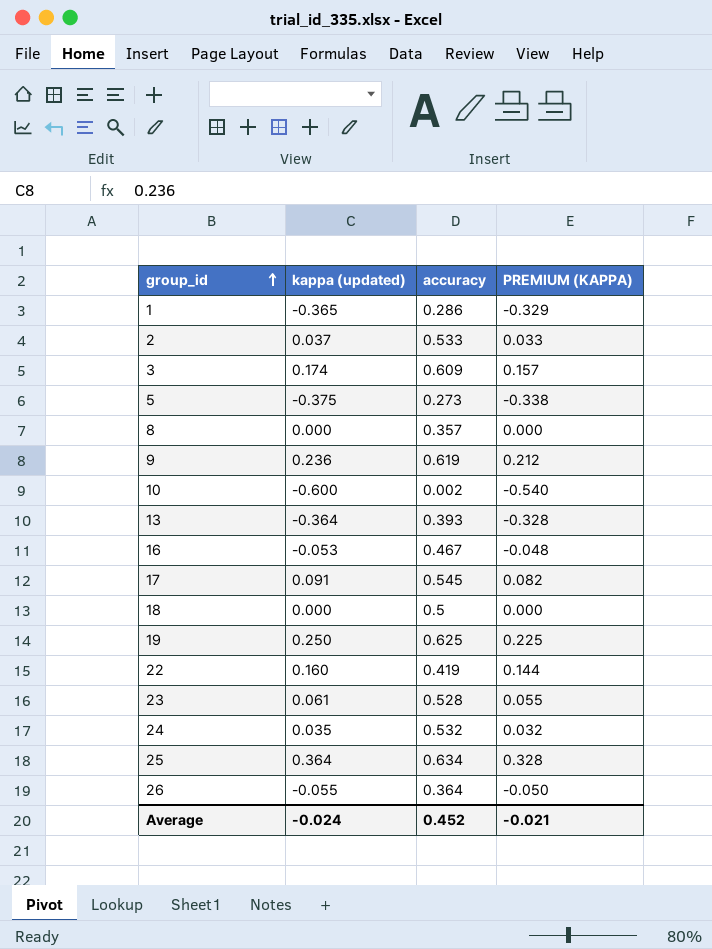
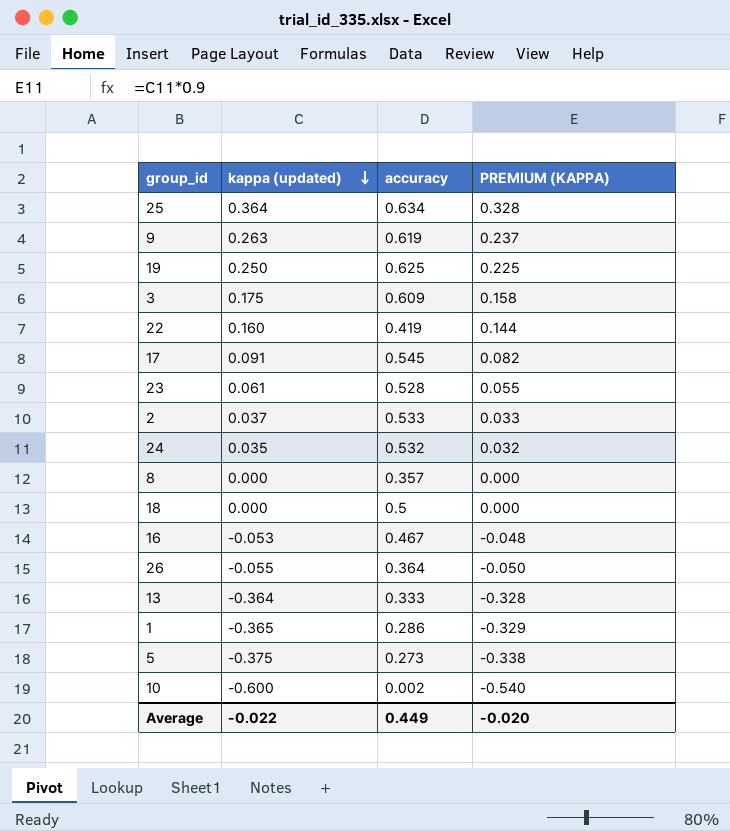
row order: group_id ascending -> kappa (updated) descending
9 | kappa (updated): 0.236 -> 0.263
9 | PREMIUM (KAPPA): 0.212 -> 0.237
3 | kappa (updated): 0.174 -> 0.175
3 | PREMIUM (KAPPA): 0.157 -> 0.158
13 | accuracy: 0.393 -> 0.333
Average | kappa (updated): -0.024 -> -0.022
Average | accuracy: 0.452 -> 0.449
Average | PREMIUM (KAPPA): -0.021 -> -0.020

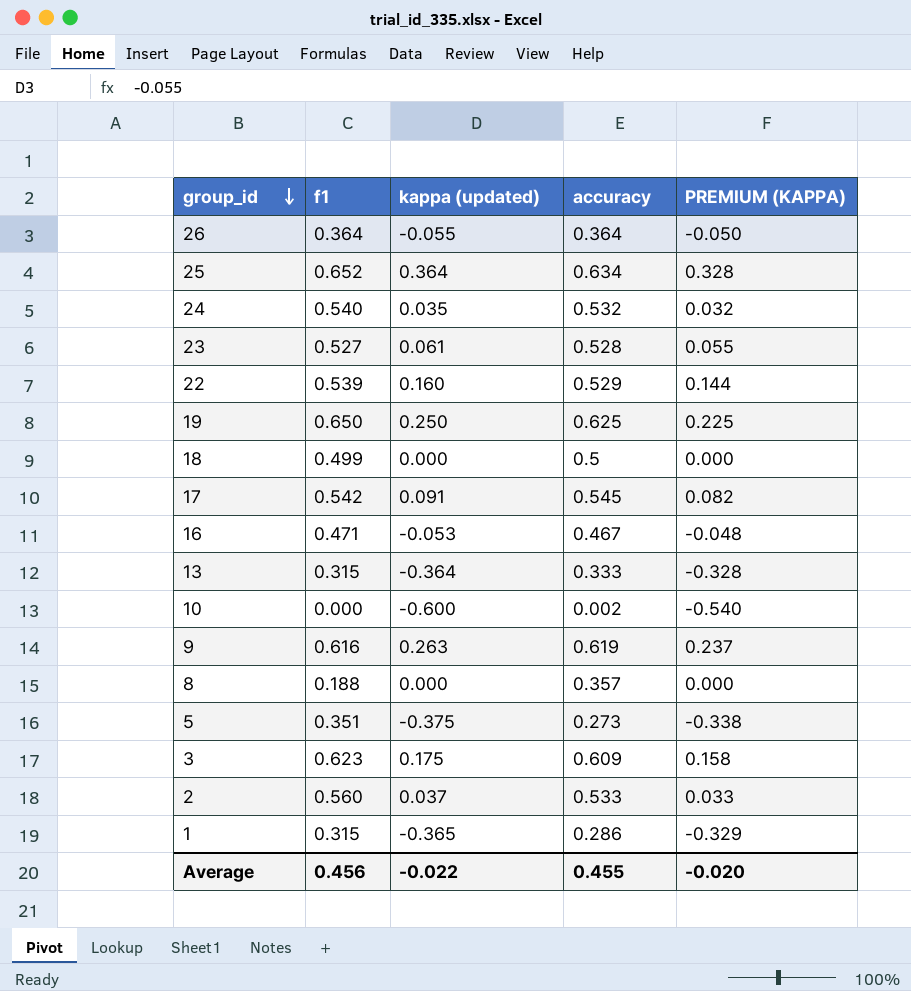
row order: kappa (updated) descending -> group_id descending
column f1 | position: none -> 2
22 | accuracy: 0.419 -> 0.529
Average | accuracy: 0.449 -> 0.455

